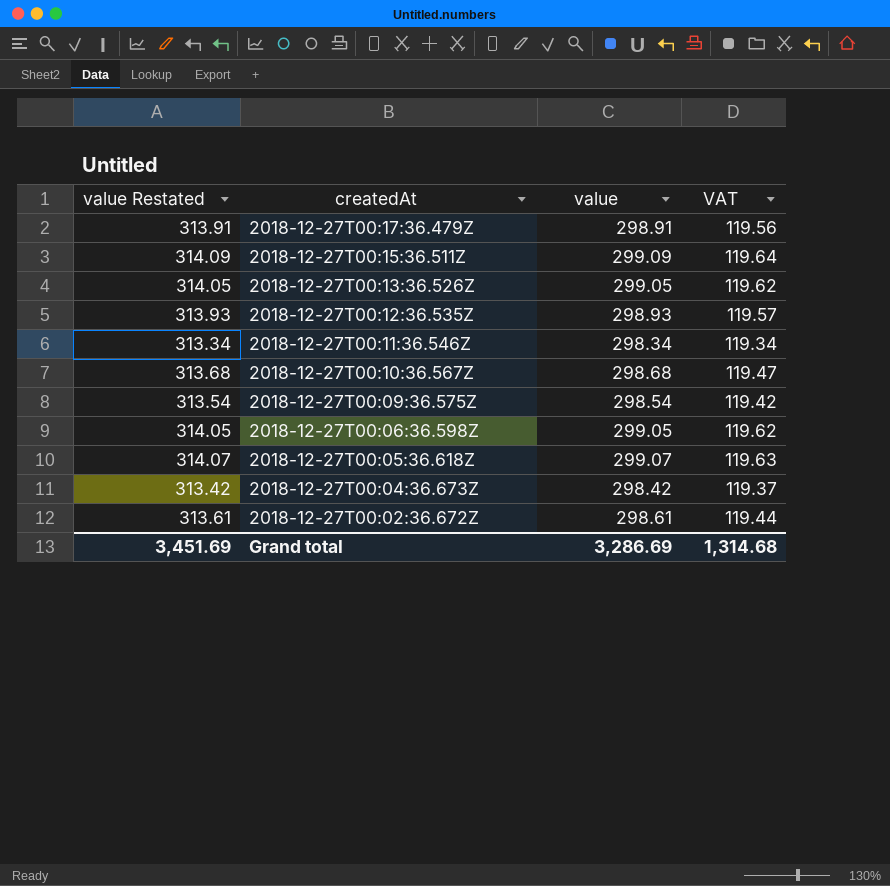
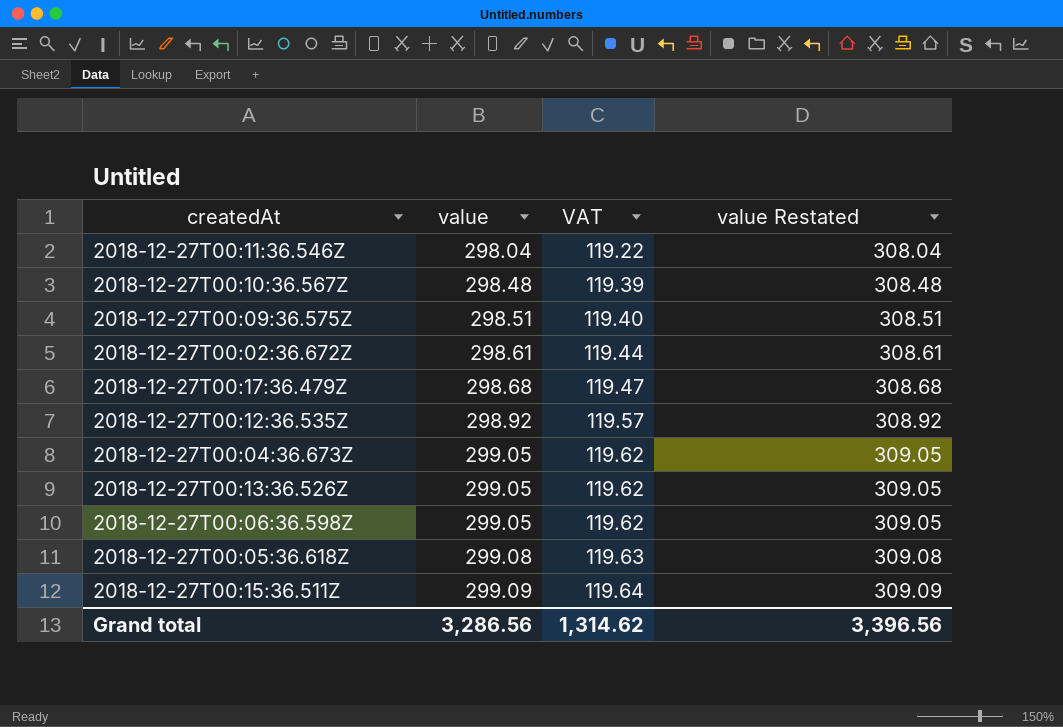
row order: createdAt descending -> value ascending
column value Restated | formula: [value] + 15 -> [value] + 10
column value Restated | position: 1 -> 4
2018-12-27T00:11:36.546Z | value: 298.34 -> 298.04
2018-12-27T00:11:36.546Z | VAT: 119.34 -> 119.22
2018-12-27T00:10:36.567Z | value: 298.68 -> 298.48
2018-12-27T00:10:36.567Z | VAT: 119.47 -> 119.39
2018-12-27T00:09:36.575Z | value: 298.54 -> 298.51
2018-12-27T00:09:36.575Z | VAT: 119.42 -> 119.40
2018-12-27T00:17:36.479Z | value: 298.91 -> 298.68
2018-12-27T00:17:36.479Z | VAT: 119.56 -> 119.47
2018-12-27T00:12:36.535Z | value: 298.93 -> 298.92
2018-12-27T00:04:36.673Z | value: 298.42 -> 299.05
2018-12-27T00:04:36.673Z | VAT: 119.37 -> 119.62
2018-12-27T00:05:36.618Z | value: 299.07 -> 299.08
Grand total | value: 3,286.69 -> 3,286.56
Grand total | VAT: 1,314.68 -> 1,314.62
Grand total | value Restated: 3,451.69 -> 3,396.56

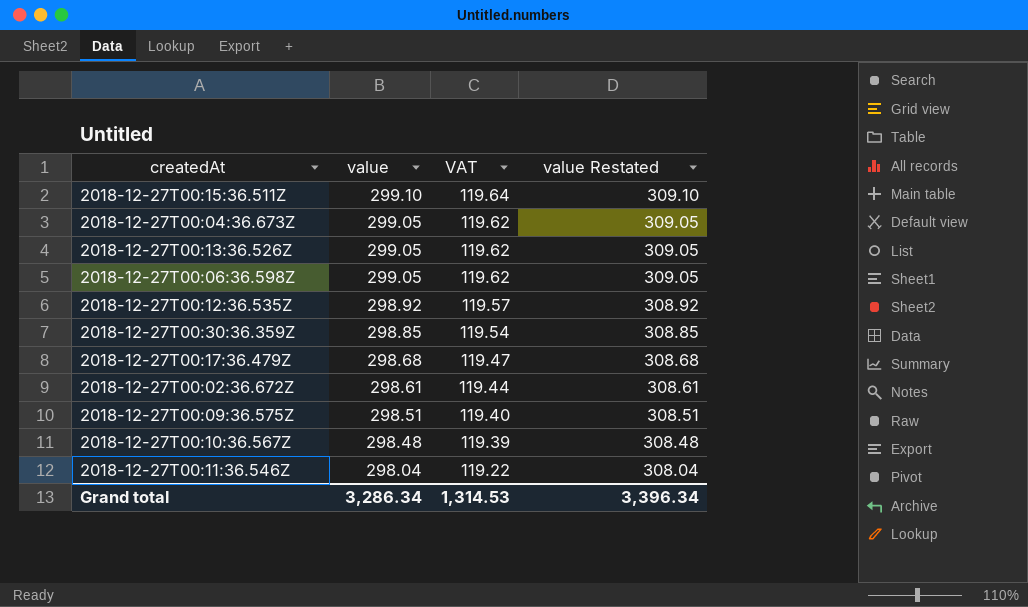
row order: value ascending -> value descending
row 2018-12-27T00:05:36.618Z: 299.08 | 119.63 | 309.08 -> none
2018-12-27T00:15:36.511Z | value: 299.09 -> 299.10
2018-12-27T00:15:36.511Z | value Restated: 309.09 -> 309.10
row 2018-12-27T00:30:36.359Z: none -> 298.85 | 119.54 | 308.85
Grand total | value: 3,286.56 -> 3,286.34
Grand total | VAT: 1,314.62 -> 1,314.53
Grand total | value Restated: 3,396.56 -> 3,396.34

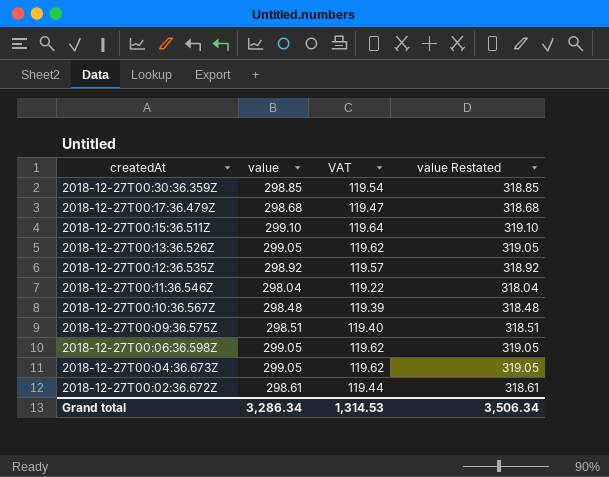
row order: value descending -> createdAt descending
column value Restated | formula: [value] + 10 -> [value] + 20
Grand total | value Restated: 3,396.34 -> 3,506.34

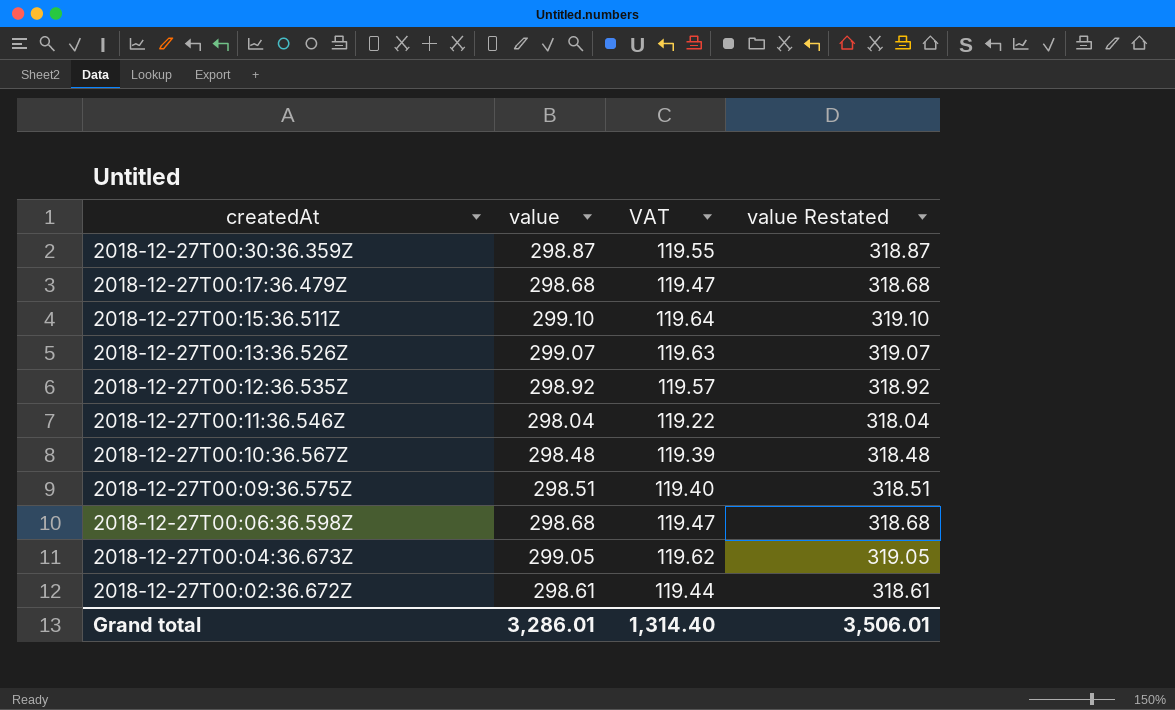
2018-12-27T00:30:36.359Z | value: 298.85 -> 298.87
2018-12-27T00:30:36.359Z | VAT: 119.54 -> 119.55
2018-12-27T00:30:36.359Z | value Restated: 318.85 -> 318.87
2018-12-27T00:13:36.526Z | value: 299.05 -> 299.07
2018-12-27T00:13:36.526Z | VAT: 119.62 -> 119.63
2018-12-27T00:13:36.526Z | value Restated: 319.05 -> 319.07
2018-12-27T00:06:36.598Z | value: 299.05 -> 298.68
2018-12-27T00:06:36.598Z | VAT: 119.62 -> 119.47
2018-12-27T00:06:36.598Z | value Restated: 319.05 -> 318.68
Grand total | value: 3,286.34 -> 3,286.01
Grand total | VAT: 1,314.53 -> 1,314.40
Grand total | value Restated: 3,506.34 -> 3,506.01

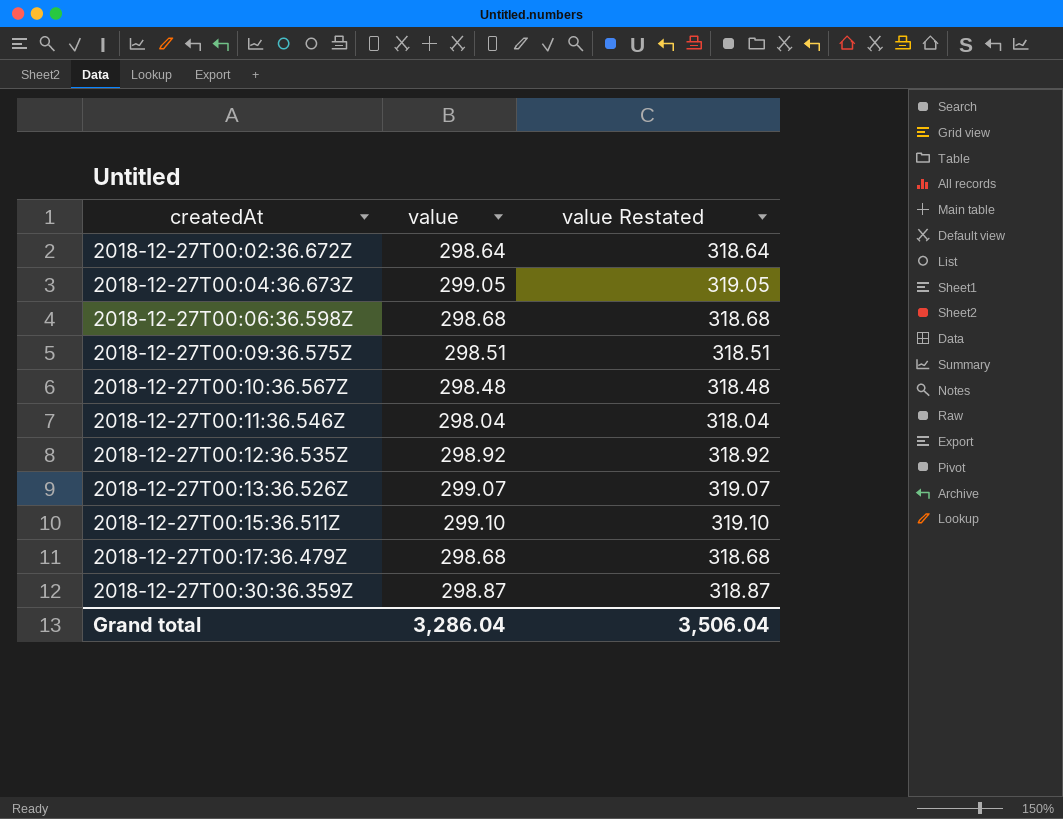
row order: createdAt descending -> createdAt ascending
column VAT | formula: [value] * 0.4 -> none
2018-12-27T00:02:36.672Z | value: 298.61 -> 298.64
2018-12-27T00:02:36.672Z | value Restated: 318.61 -> 318.64
Grand total | value: 3,286.01 -> 3,286.04
Grand total | value Restated: 3,506.01 -> 3,506.04

